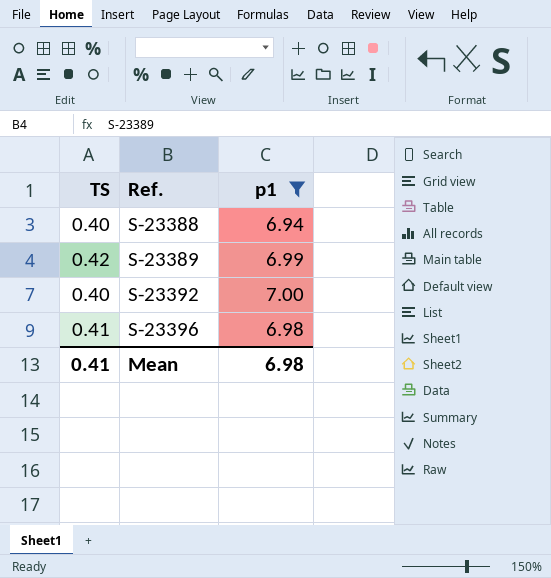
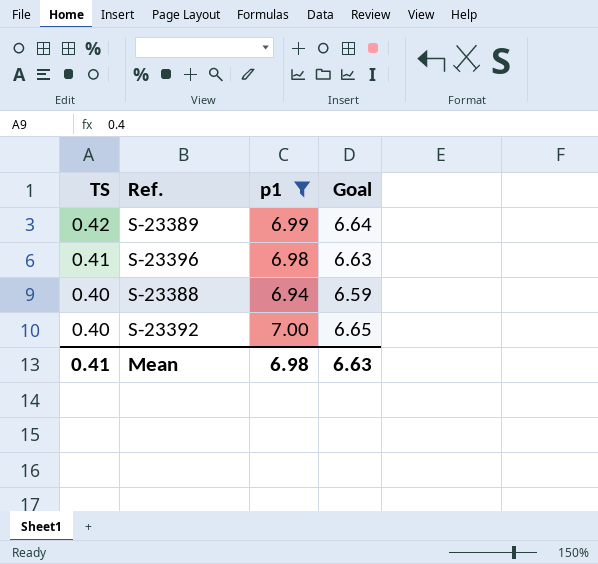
row order: Ref. ascending -> TS descending
column Goal | formula: none -> [p1] * 0.95

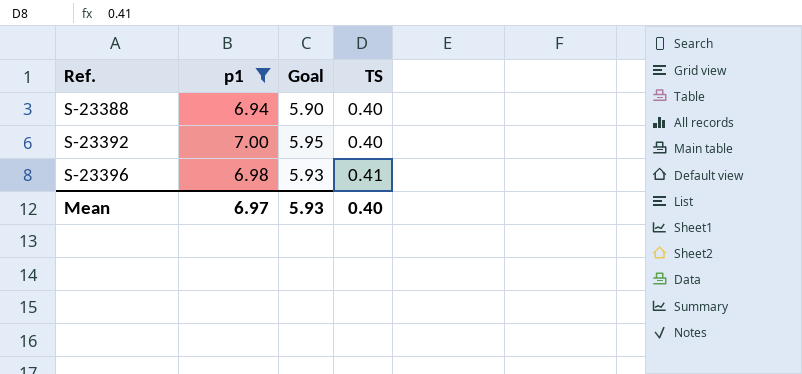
row order: TS descending -> Ref. ascending
column Goal | formula: [p1] * 0.95 -> [p1] * 0.85
column TS | position: 1 -> 4
row S-23389: 0.42 | 6.99 | 6.64 -> none
Mean | p1: 6.98 -> 6.97
Mean | Goal: 6.63 -> 5.93
Mean | TS: 0.41 -> 0.40

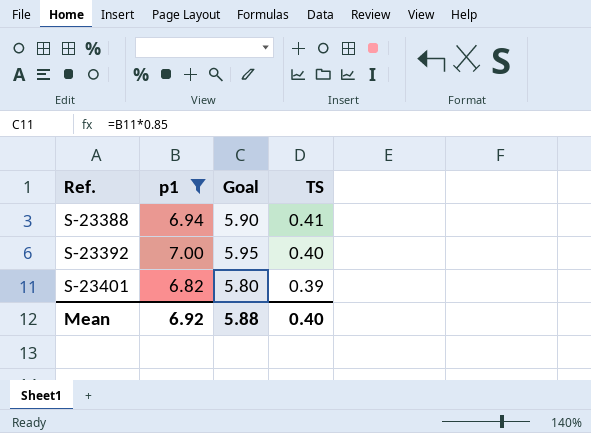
row S-23396: 6.98 | 5.93 | 0.41 -> none
S-23388 | TS: 0.40 -> 0.41
row S-23401: none -> 6.82 | 5.80 | 0.39
Mean | p1: 6.97 -> 6.92
Mean | Goal: 5.93 -> 5.88

